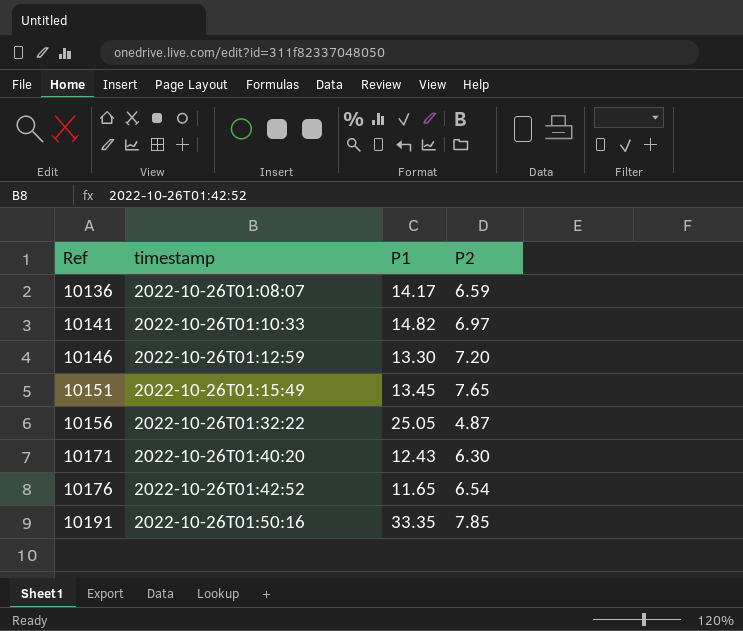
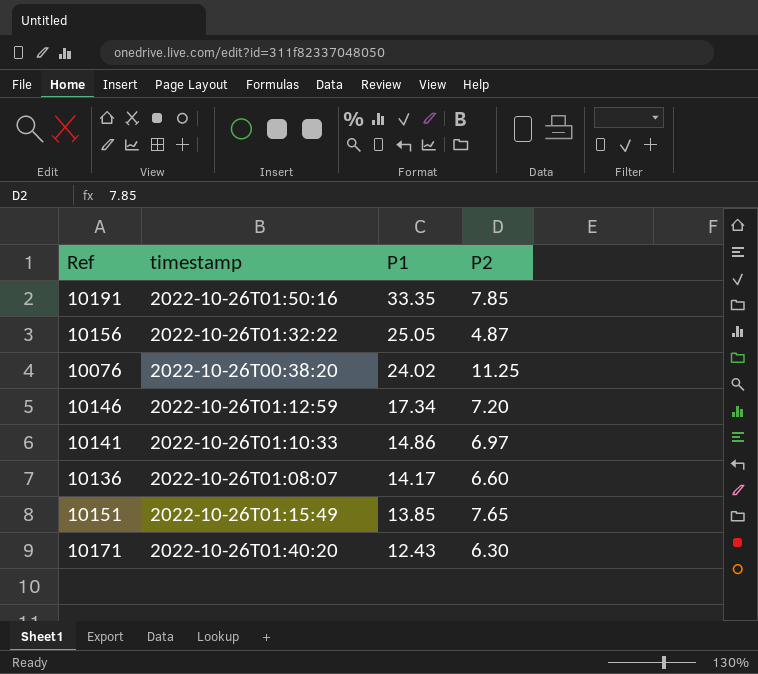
row order: Ref ascending -> P1 descending
row 10176: 2022-10-26T01:42:52 | 11.65 | 6.54 -> none
row 10076: none -> 2022-10-26T00:38:20 | 24.02 | 11.25
10146 | P1: 13.30 -> 17.34
10141 | P1: 14.82 -> 14.86
10136 | P2: 6.59 -> 6.60
10151 | P1: 13.45 -> 13.85

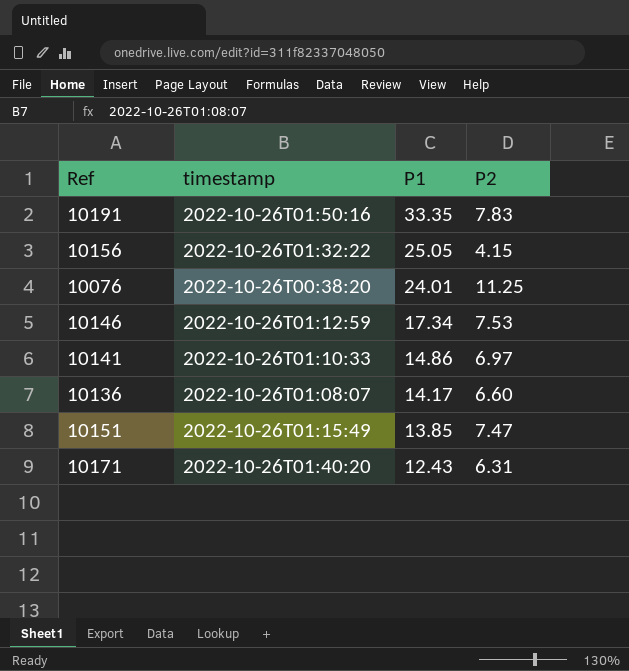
10191 | P2: 7.85 -> 7.83
10156 | P2: 4.87 -> 4.15
10076 | P1: 24.02 -> 24.01
10146 | P2: 7.20 -> 7.53
10151 | P2: 7.65 -> 7.47
10171 | P2: 6.30 -> 6.31

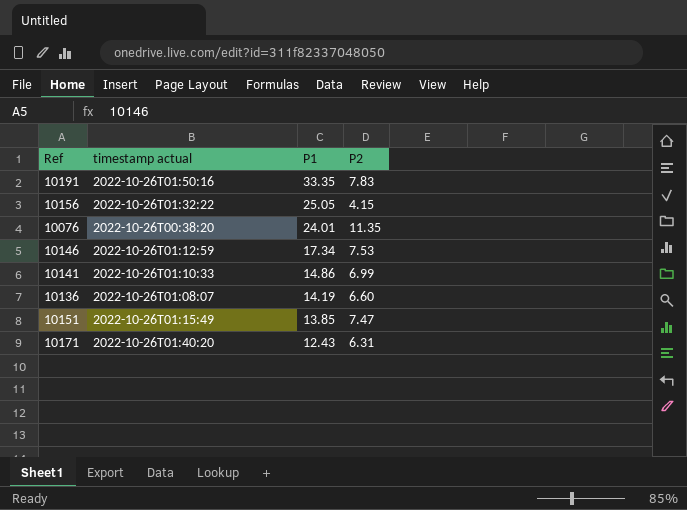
column name: timestamp -> timestamp actual
10076 | P2: 11.25 -> 11.35
10141 | P2: 6.97 -> 6.99
10136 | P1: 14.17 -> 14.19

